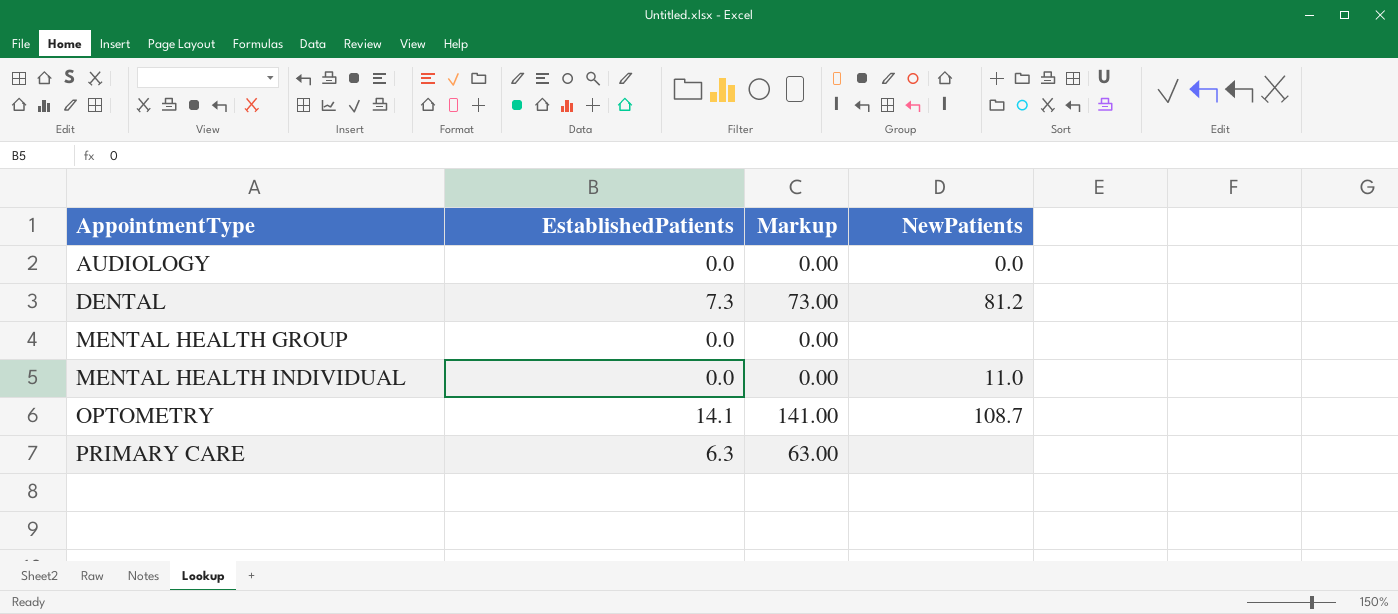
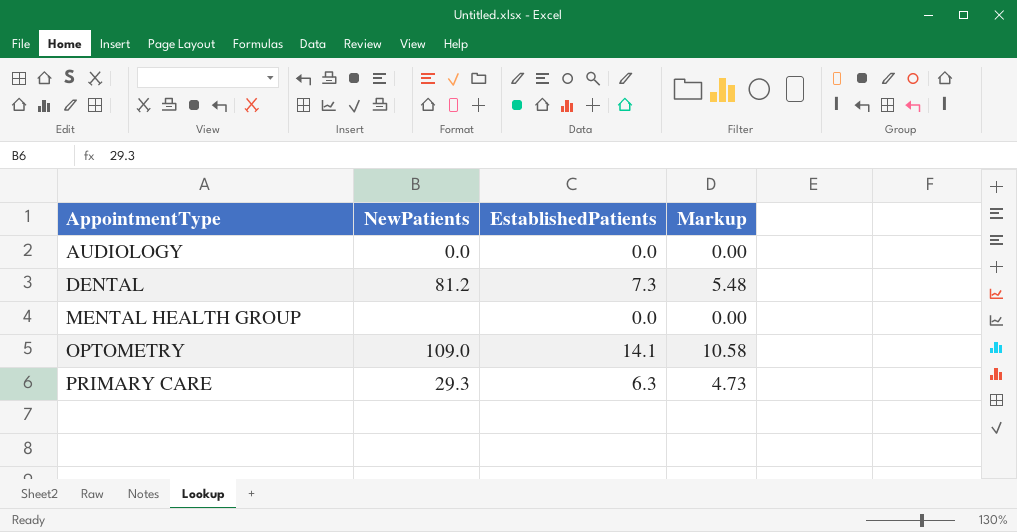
column NewPatients | position: 4 -> 2
column Markup | formula: [EstablishedPatients] * 10 -> [EstablishedPatients] * 0.75
row MENTAL HEALTH INDIVIDUAL: 0.0 | 0.00 | 11.0 -> none
OPTOMETRY | NewPatients: 108.7 -> 109.0
PRIMARY CARE | NewPatients: none -> 29.3

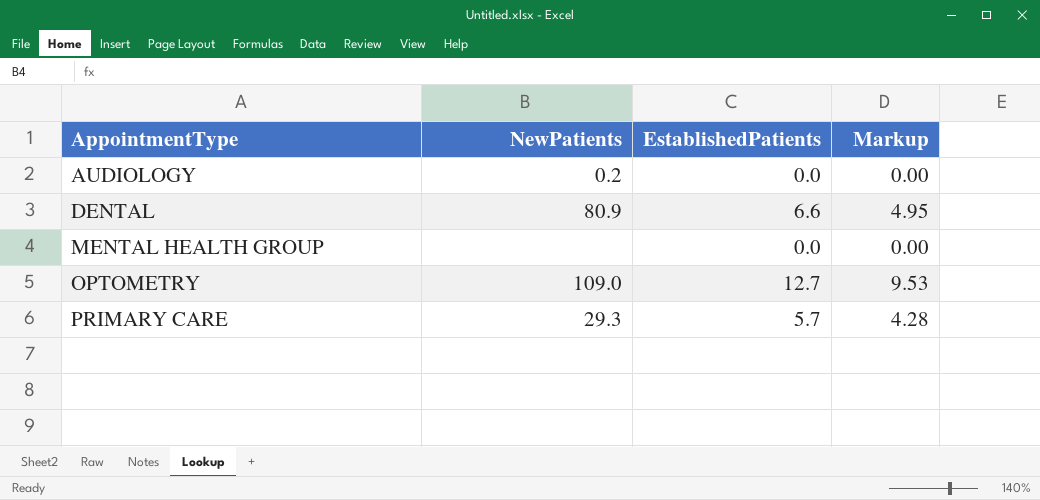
AUDIOLOGY | NewPatients: 0.0 -> 0.2
DENTAL | NewPatients: 81.2 -> 80.9
DENTAL | EstablishedPatients: 7.3 -> 6.6
DENTAL | Markup: 5.48 -> 4.95
OPTOMETRY | EstablishedPatients: 14.1 -> 12.7
OPTOMETRY | Markup: 10.58 -> 9.53
PRIMARY CARE | EstablishedPatients: 6.3 -> 5.7
PRIMARY CARE | Markup: 4.73 -> 4.28

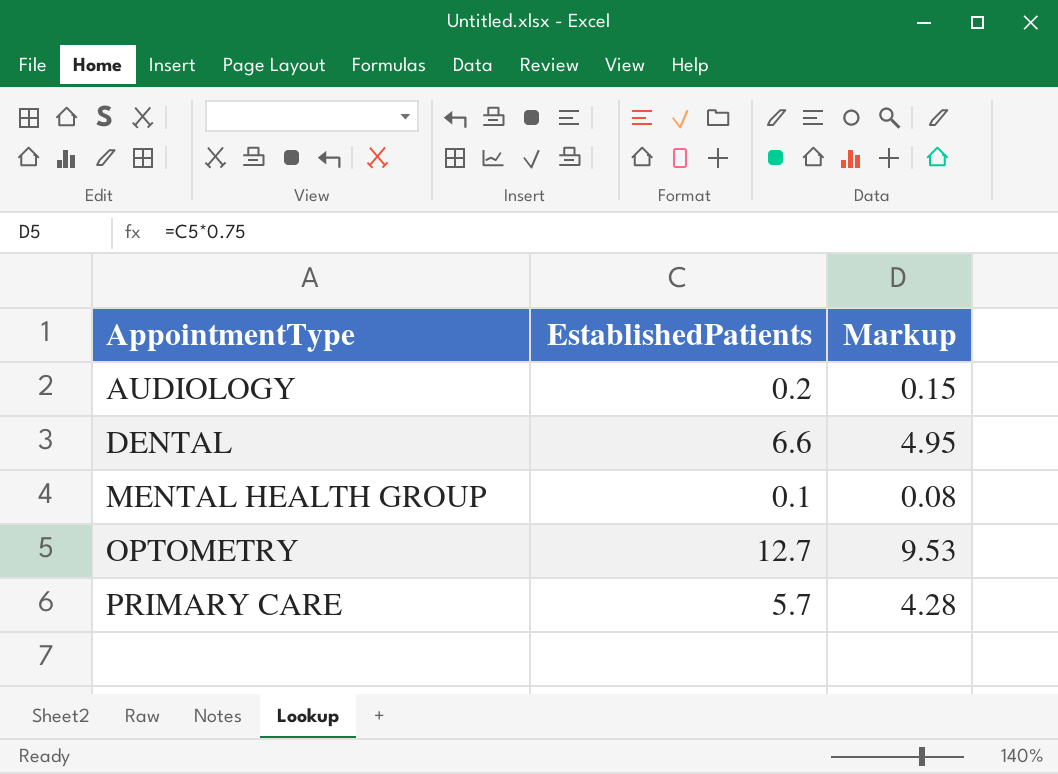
column NewPatients | position: 2 -> none
AUDIOLOGY | EstablishedPatients: 0.0 -> 0.2
AUDIOLOGY | Markup: 0.00 -> 0.15
MENTAL HEALTH GROUP | EstablishedPatients: 0.0 -> 0.1
MENTAL HEALTH GROUP | Markup: 0.00 -> 0.08

